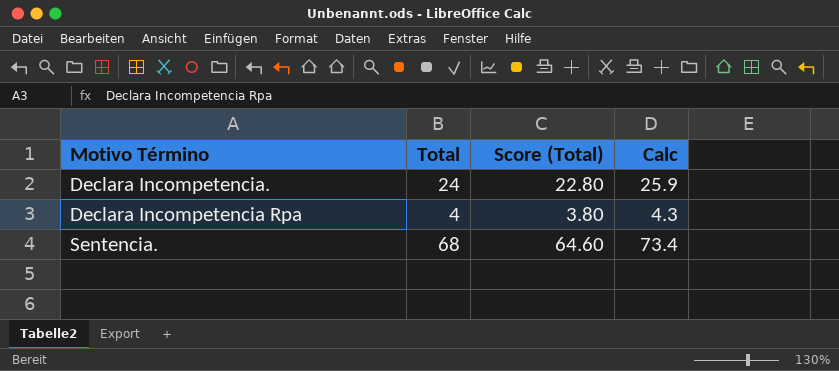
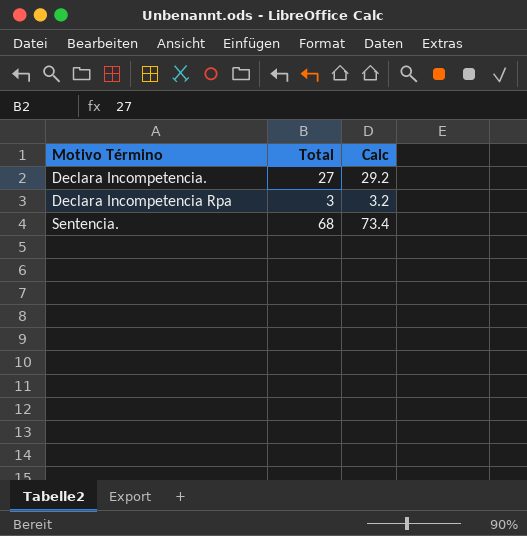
column Score (Total) | formula: [Total] * 0.95 -> none
Declara Incompetencia. | Total: 24 -> 27
Declara Incompetencia. | Calc: 25.9 -> 29.2
Declara Incompetencia Rpa | Total: 4 -> 3
Declara Incompetencia Rpa | Calc: 4.3 -> 3.2

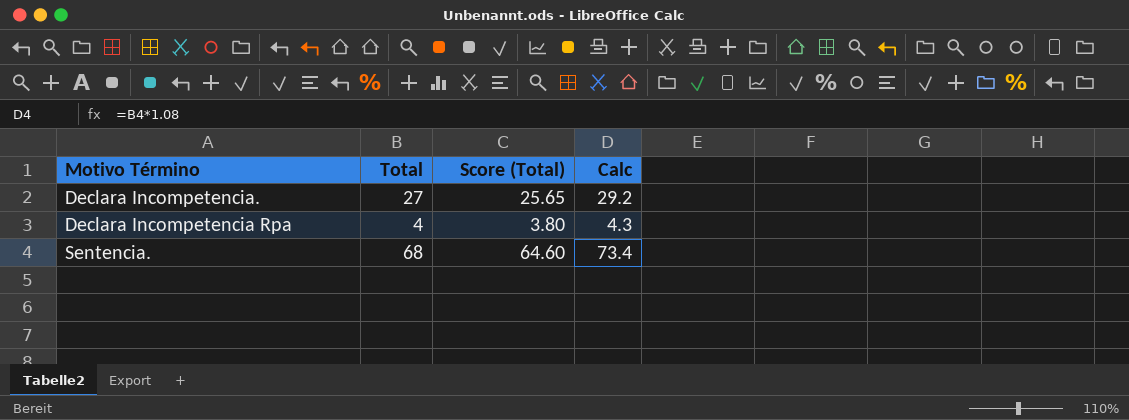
column Score (Total) | formula: none -> [Total] * 0.95
Declara Incompetencia Rpa | Total: 3 -> 4
Declara Incompetencia Rpa | Calc: 3.2 -> 4.3

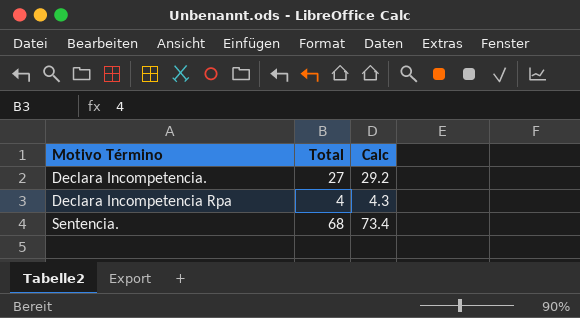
column Score (Total) | formula: [Total] * 0.95 -> none

